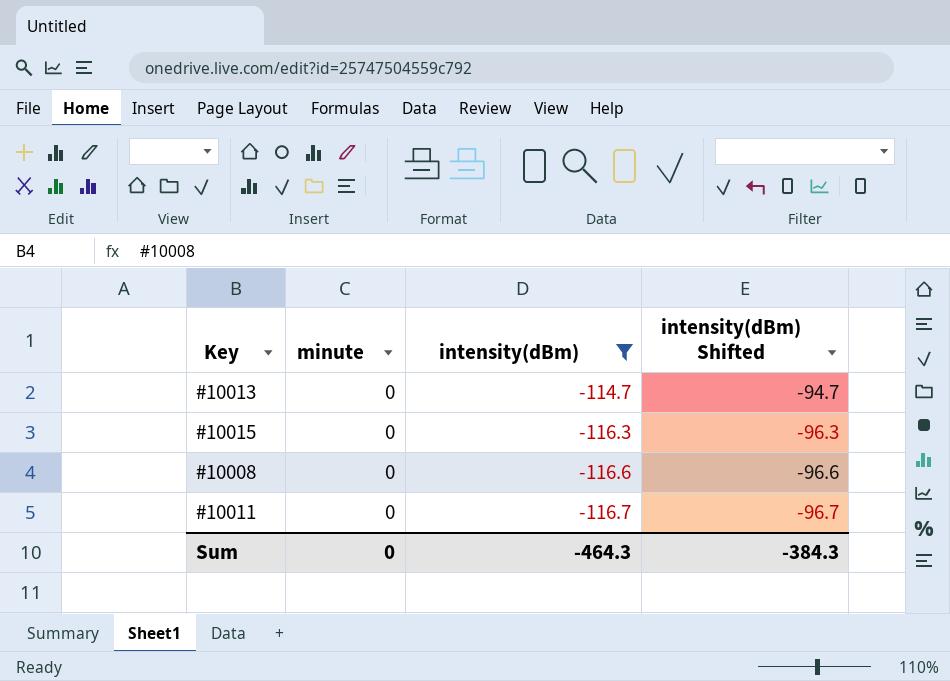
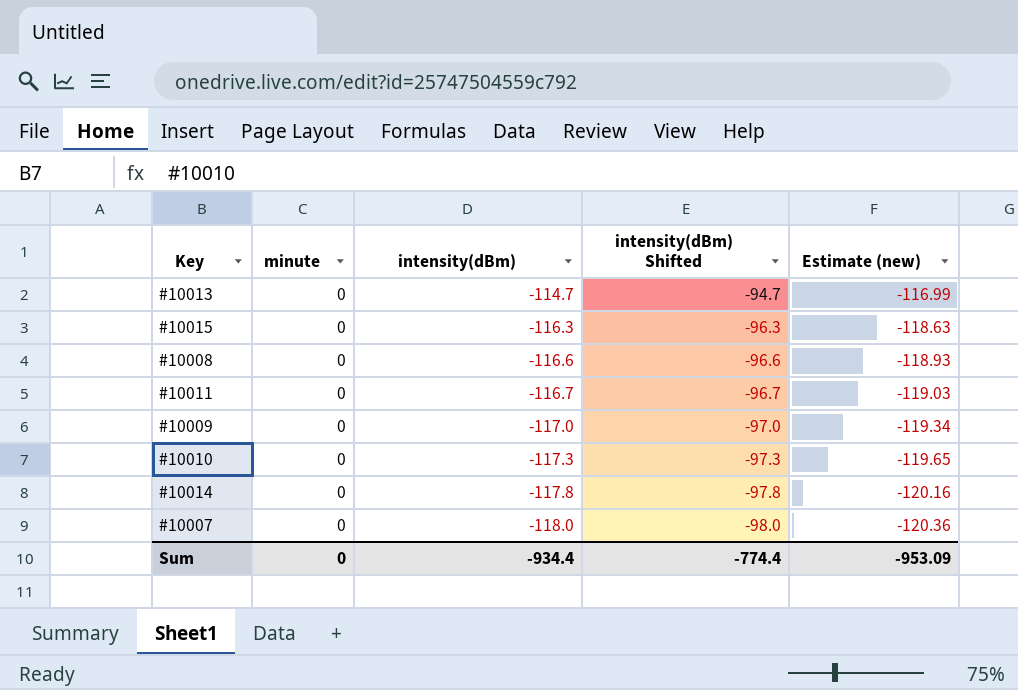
filter: intensity(dBm) >= -116.7 -> none
column Estimate (new) | formula: none -> [intensity(dBm)] * 1.02
Sum | intensity(dBm): -464.3 -> -934.4
Sum | intensity(dBm) Shifted: -384.3 -> -774.4

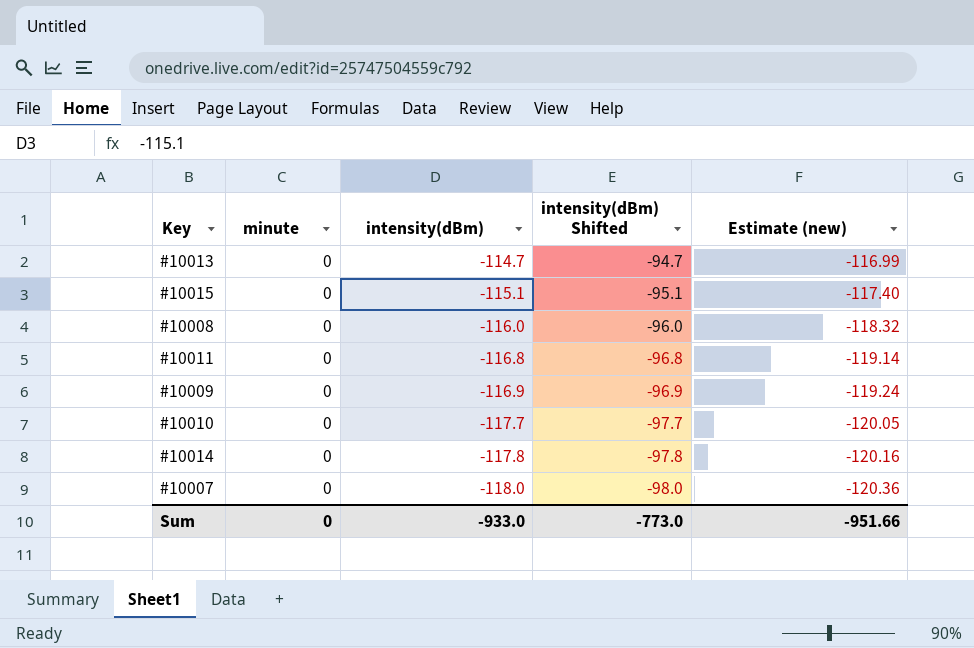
#10015 | intensity(dBm): -116.3 -> -115.1
#10015 | intensity(dBm) Shifted: -96.3 -> -95.1
#10015 | Estimate (new): -118.63 -> -117.40
#10008 | intensity(dBm): -116.6 -> -116.0
#10008 | intensity(dBm) Shifted: -96.6 -> -96.0
#10008 | Estimate (new): -118.93 -> -118.32
#10011 | intensity(dBm): -116.7 -> -116.8
#10011 | intensity(dBm) Shifted: -96.7 -> -96.8
#10011 | Estimate (new): -119.03 -> -119.14
#10009 | intensity(dBm): -117.0 -> -116.9
#10009 | intensity(dBm) Shifted: -97.0 -> -96.9
#10009 | Estimate (new): -119.34 -> -119.24
#10010 | intensity(dBm): -117.3 -> -117.7
#10010 | intensity(dBm) Shifted: -97.3 -> -97.7
#10010 | Estimate (new): -119.65 -> -120.05
Sum | intensity(dBm): -934.4 -> -933.0
Sum | intensity(dBm) Shifted: -774.4 -> -773.0
Sum | Estimate (new): -953.09 -> -951.66

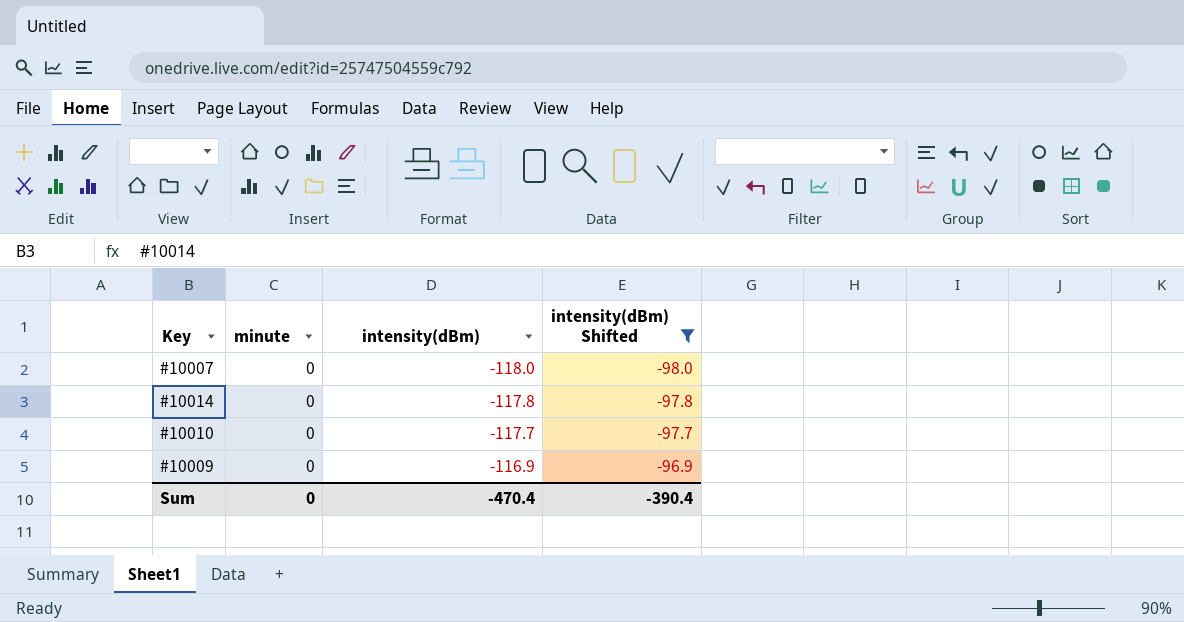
filter: none -> intensity(dBm) Shifted <= -96.9
row order: intensity(dBm) descending -> intensity(dBm) ascending
column Estimate (new) | formula: [intensity(dBm)] * 1.02 -> none
Sum | intensity(dBm): -933.0 -> -470.4
Sum | intensity(dBm) Shifted: -773.0 -> -390.4

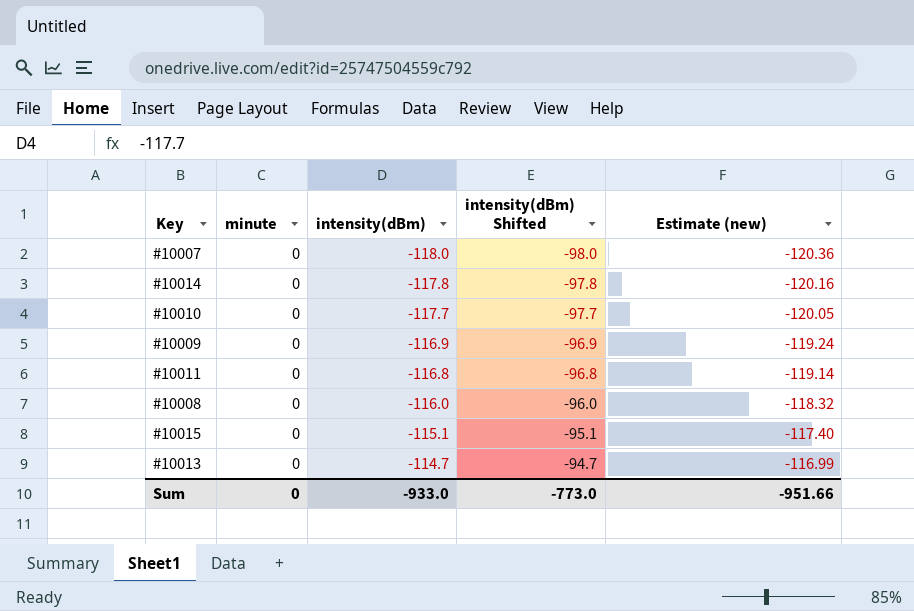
filter: intensity(dBm) Shifted <= -96.9 -> none
column Estimate (new) | formula: none -> [intensity(dBm)] * 1.02
Sum | intensity(dBm): -470.4 -> -933.0
Sum | intensity(dBm) Shifted: -390.4 -> -773.0

